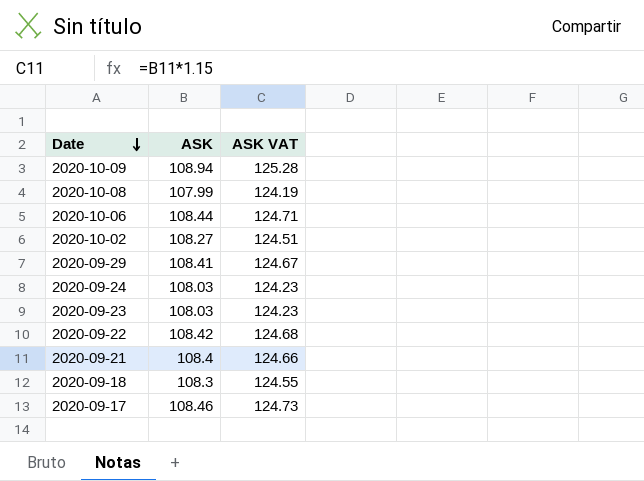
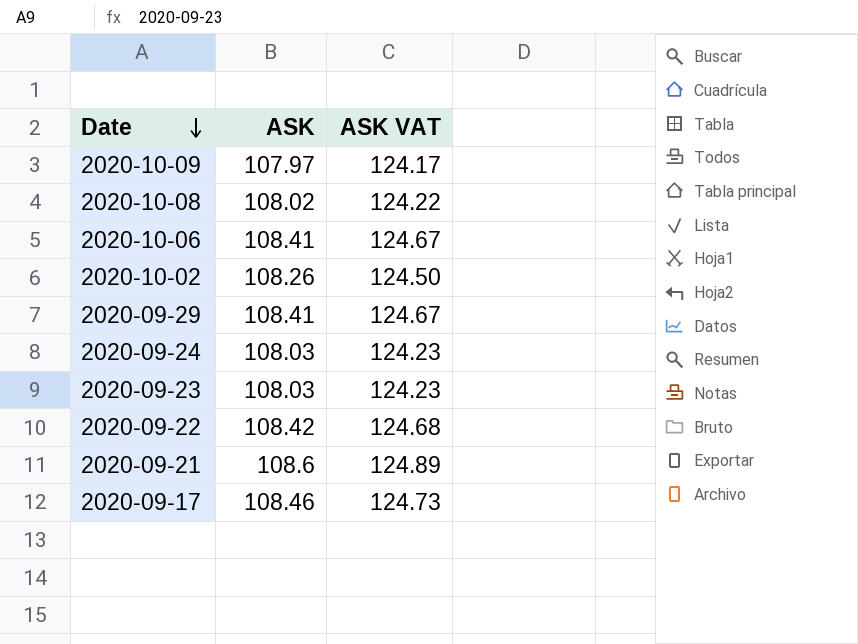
row 2020-09-18: 108.3 | 124.55 -> none
2020-10-09 | ASK: 108.94 -> 107.97
2020-10-09 | ASK VAT: 125.28 -> 124.17
2020-10-08 | ASK: 107.99 -> 108.02
2020-10-08 | ASK VAT: 124.19 -> 124.22
2020-10-06 | ASK: 108.44 -> 108.41
2020-10-06 | ASK VAT: 124.71 -> 124.67
2020-10-02 | ASK: 108.27 -> 108.26
2020-10-02 | ASK VAT: 124.51 -> 124.50
2020-09-21 | ASK: 108.4 -> 108.6
2020-09-21 | ASK VAT: 124.66 -> 124.89

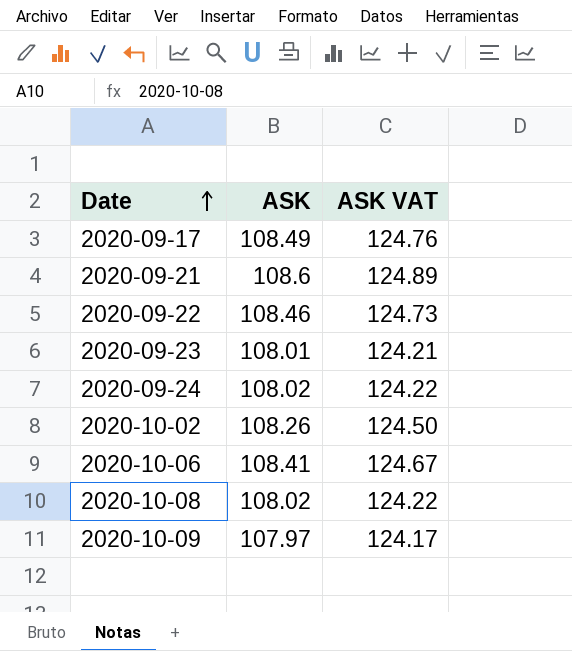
row order: Date descending -> Date ascending
row 2020-09-29: 108.41 | 124.67 -> none
2020-09-17 | ASK: 108.46 -> 108.49
2020-09-17 | ASK VAT: 124.73 -> 124.76
2020-09-22 | ASK: 108.42 -> 108.46
2020-09-22 | ASK VAT: 124.68 -> 124.73
2020-09-23 | ASK: 108.03 -> 108.01
2020-09-23 | ASK VAT: 124.23 -> 124.21
2020-09-24 | ASK: 108.03 -> 108.02
2020-09-24 | ASK VAT: 124.23 -> 124.22

